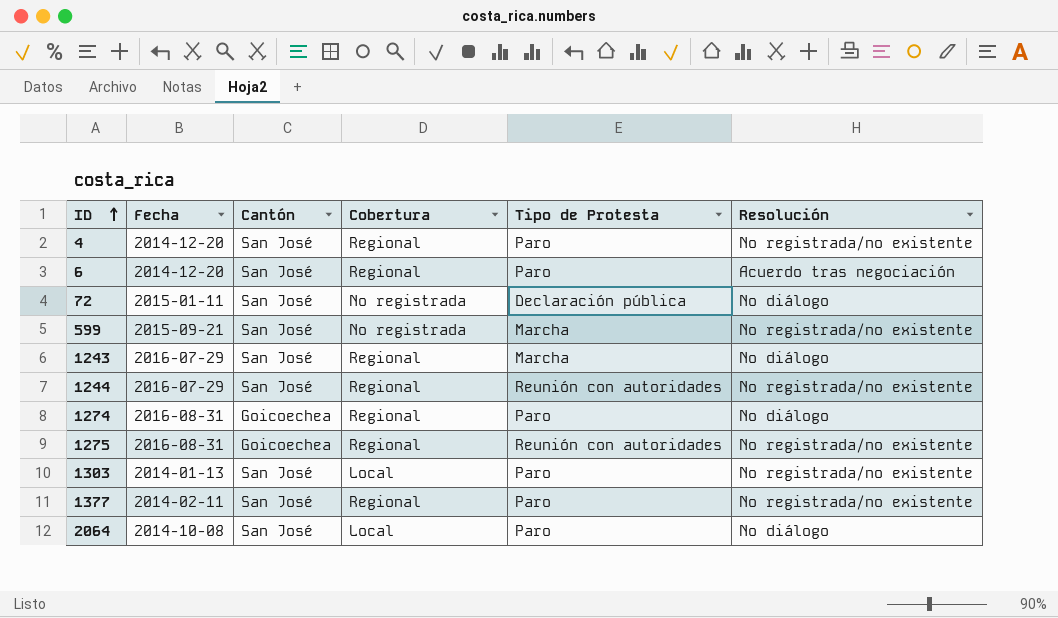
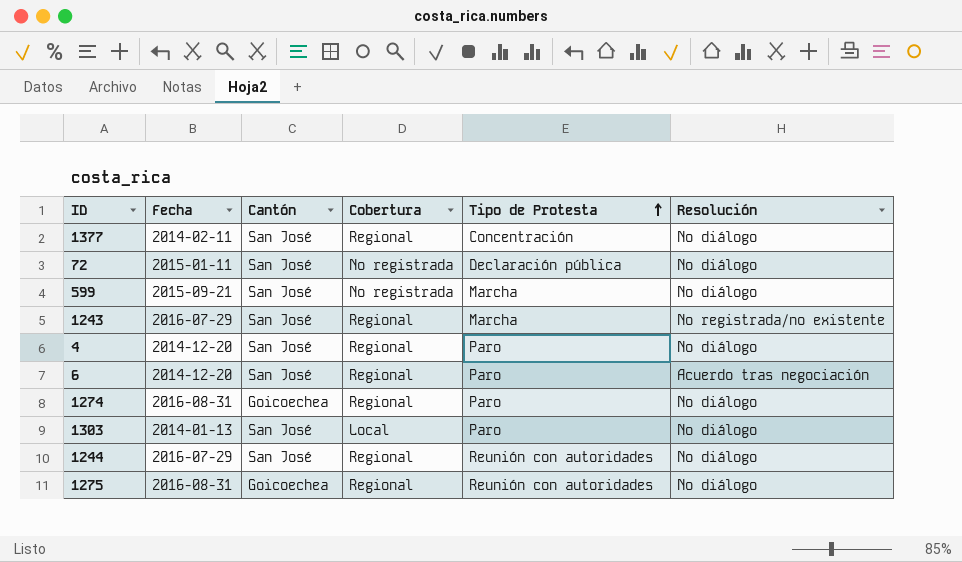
row order: ID ascending -> Tipo de Protesta ascending
row 2064: 2014-10-08 | San José | Local | Paro | No diálogo -> none
1377 | Tipo de Protesta: Paro -> Concentración
1377 | Resolución: No registrada/no existente -> No diálogo
599 | Resolución: No registrada/no existente -> No diálogo
1243 | Resolución: No diálogo -> No registrada/no existente
4 | Resolución: No registrada/no existente -> No diálogo
1303 | Resolución: No registrada/no existente -> No diálogo
1244 | Resolución: No registrada/no existente -> No diálogo
1275 | Resolución: No registrada/no existente -> No diálogo

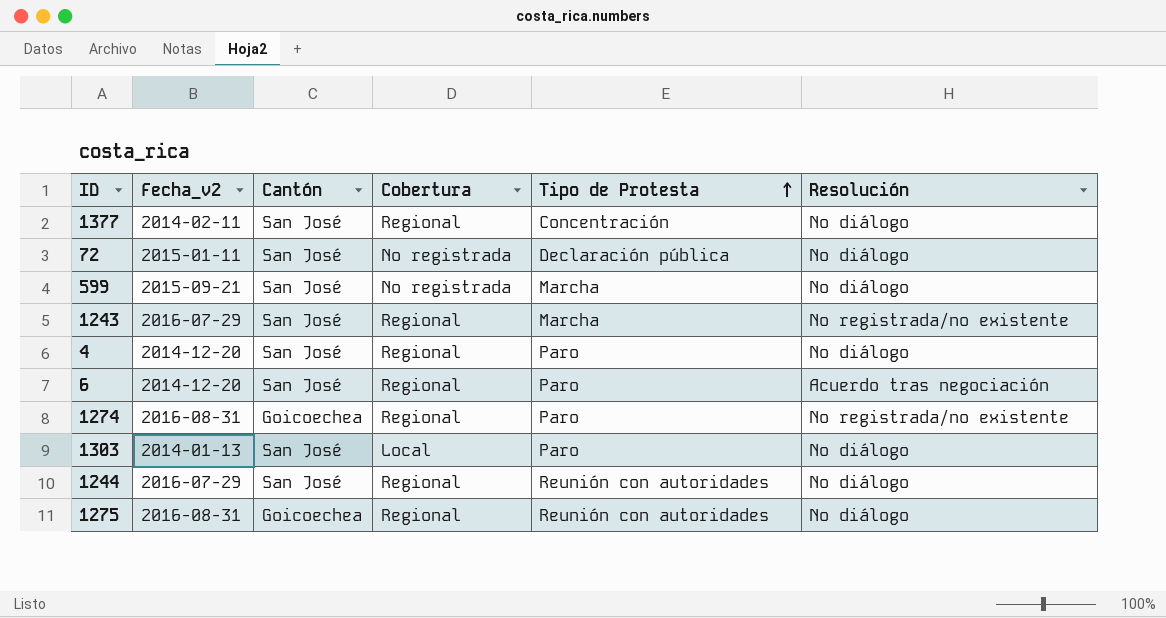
column name: Fecha -> Fecha_v2
1274 | Resolución: No diálogo -> No registrada/no existente

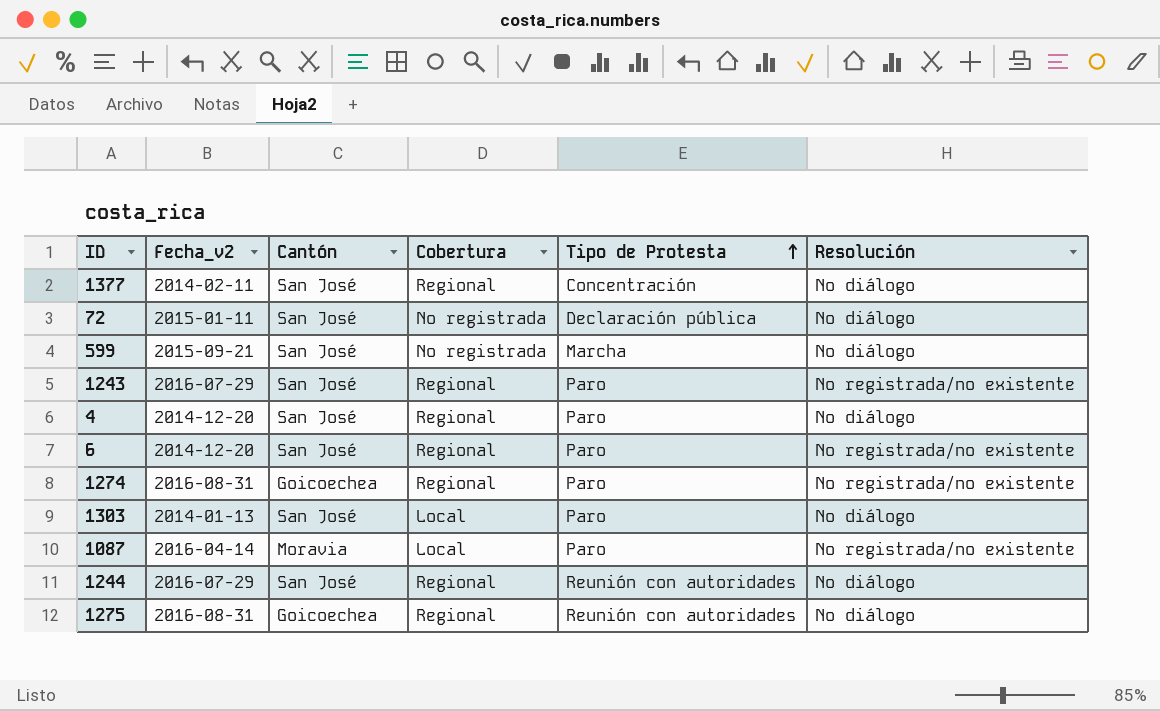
1243 | Tipo de Protesta: Marcha -> Paro
6 | Resolución: Acuerdo tras negociación -> No registrada/no existente
row 1087: none -> 2016-04-14 | Moravia | Local | Paro | No registrada/no existente

